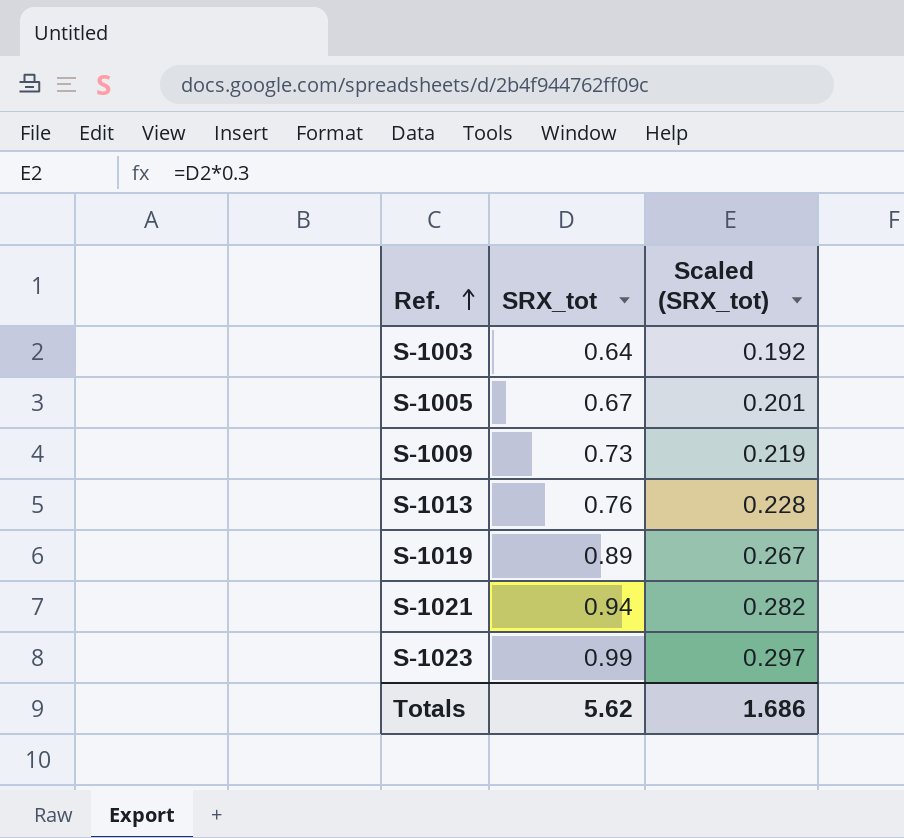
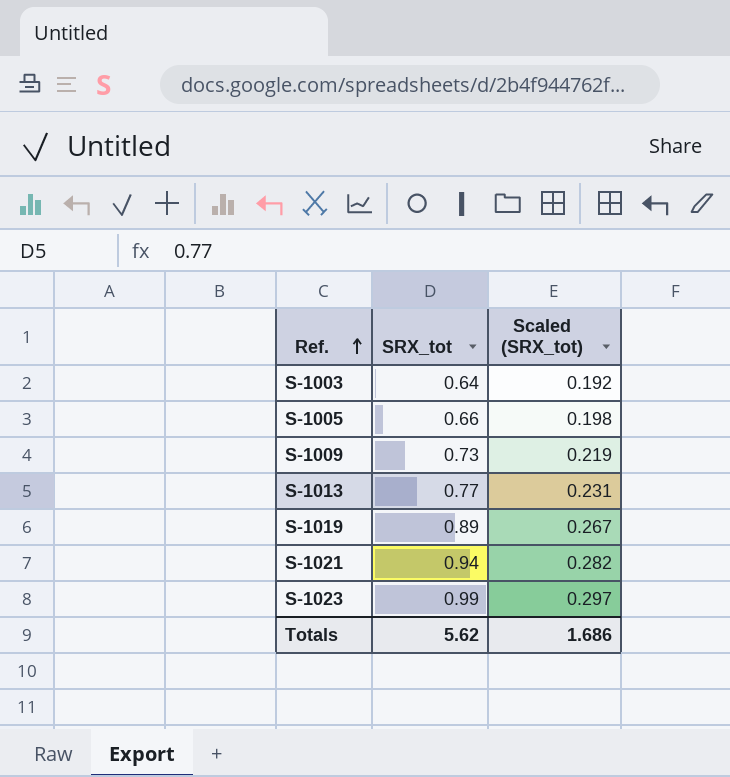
S-1005 | SRX_tot: 0.67 -> 0.66
S-1005 | Scaled (SRX_tot): 0.201 -> 0.198
S-1013 | SRX_tot: 0.76 -> 0.77
S-1013 | Scaled (SRX_tot): 0.228 -> 0.231

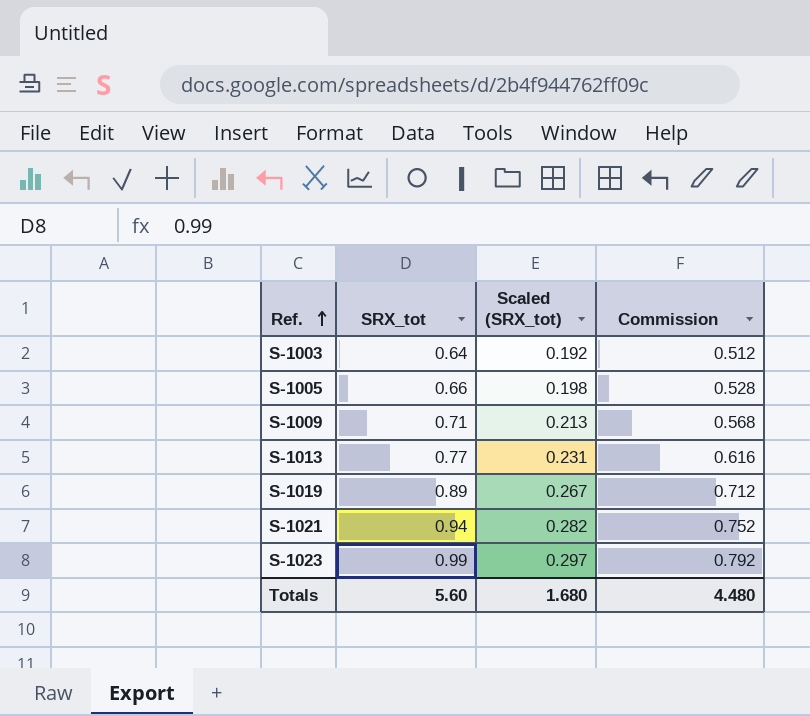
column Commission | formula: none -> [SRX_tot] * 0.8
S-1009 | SRX_tot: 0.73 -> 0.71
S-1009 | Scaled (SRX_tot): 0.219 -> 0.213
Totals | SRX_tot: 5.62 -> 5.60
Totals | Scaled (SRX_tot): 1.686 -> 1.680

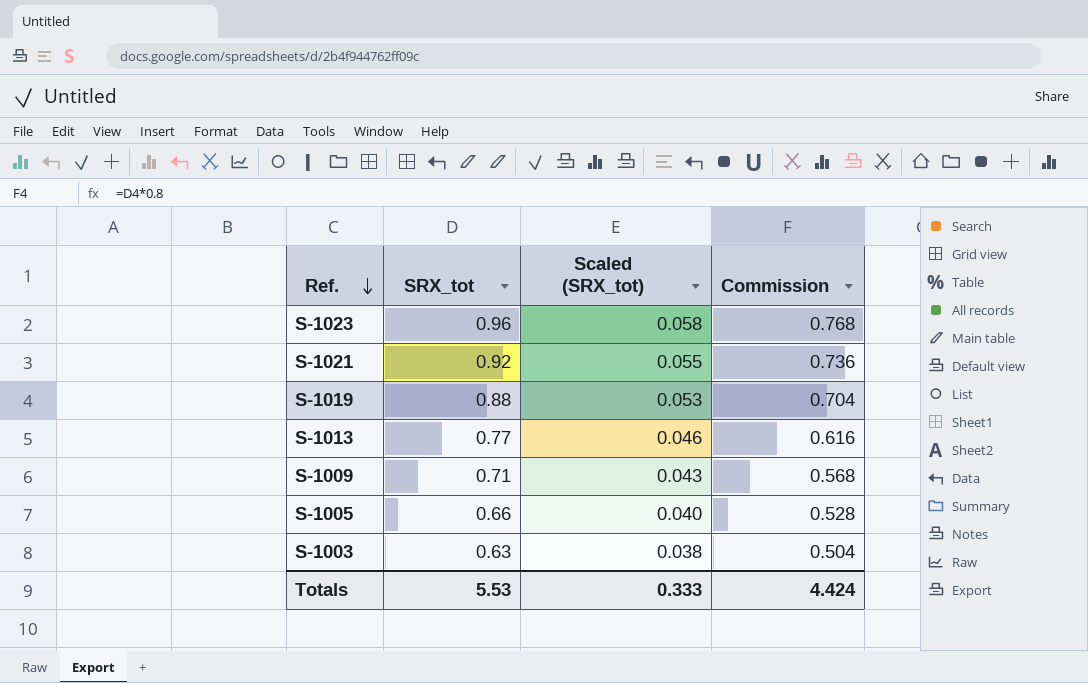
row order: Ref. ascending -> Ref. descending
column Scaled (SRX_tot) | formula: [SRX_tot] * 0.3 -> [SRX_tot] * 0.06
S-1023 | SRX_tot: 0.99 -> 0.96
S-1023 | Commission: 0.792 -> 0.768
S-1021 | SRX_tot: 0.94 -> 0.92
S-1021 | Commission: 0.752 -> 0.736
S-1019 | SRX_tot: 0.89 -> 0.88
S-1019 | Commission: 0.712 -> 0.704
S-1003 | SRX_tot: 0.64 -> 0.63
S-1003 | Commission: 0.512 -> 0.504
Totals | SRX_tot: 5.60 -> 5.53
Totals | Scaled (SRX_tot): 1.680 -> 0.333
Totals | Commission: 4.480 -> 4.424

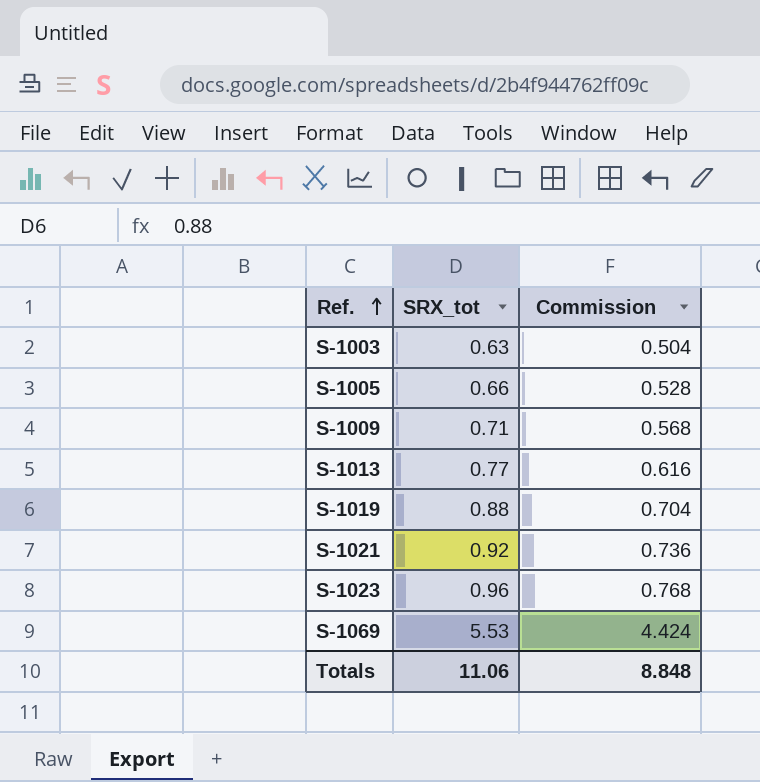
row order: Ref. descending -> Ref. ascending
column Scaled (SRX_tot) | formula: [SRX_tot] * 0.06 -> none
row S-1069: none -> 5.53 | 4.424
Totals | SRX_tot: 5.53 -> 11.06
Totals | Commission: 4.424 -> 8.848

